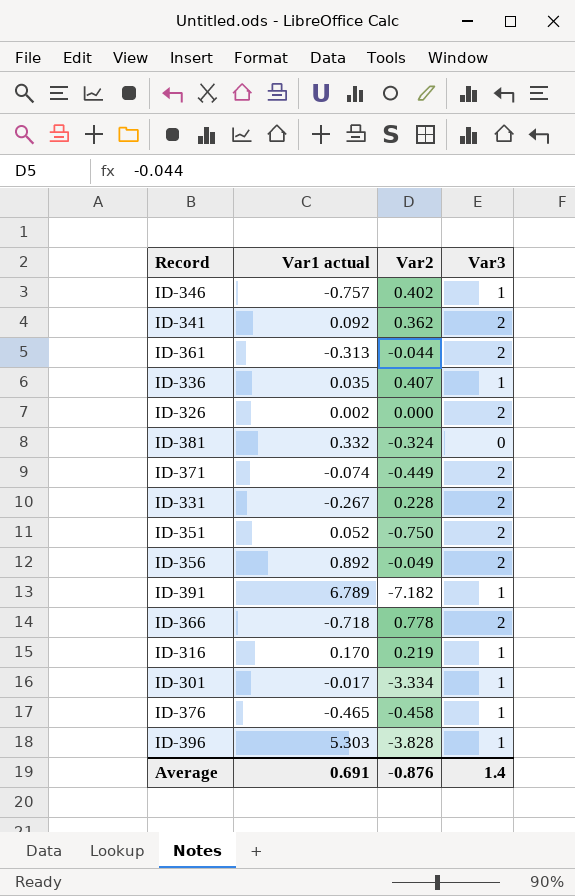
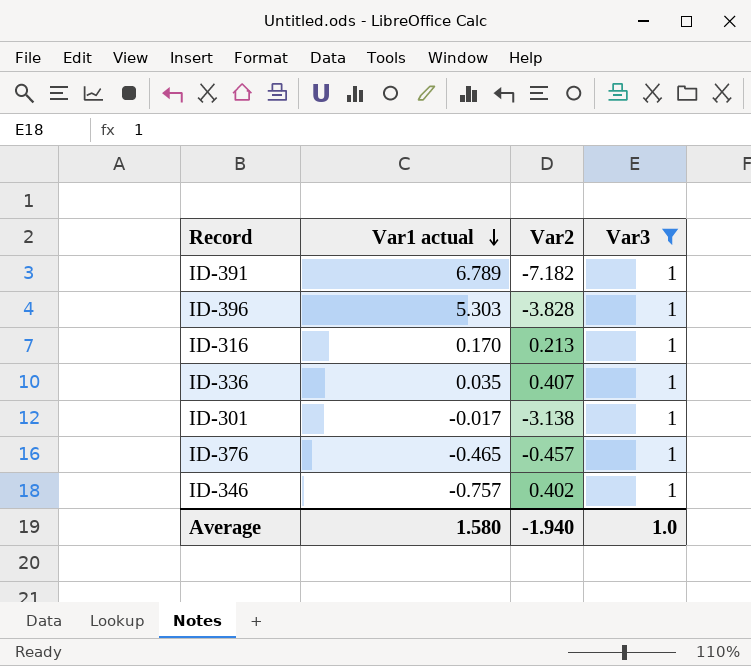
filter: none -> Var3 = 1
row order: none -> Var1 actual descending
ID-316 | Var2: 0.219 -> 0.213
ID-301 | Var2: -3.334 -> -3.138
ID-376 | Var2: -0.458 -> -0.457
Average | Var1 actual: 0.691 -> 1.580
Average | Var2: -0.876 -> -1.940
Average | Var3: 1.4 -> 1.0

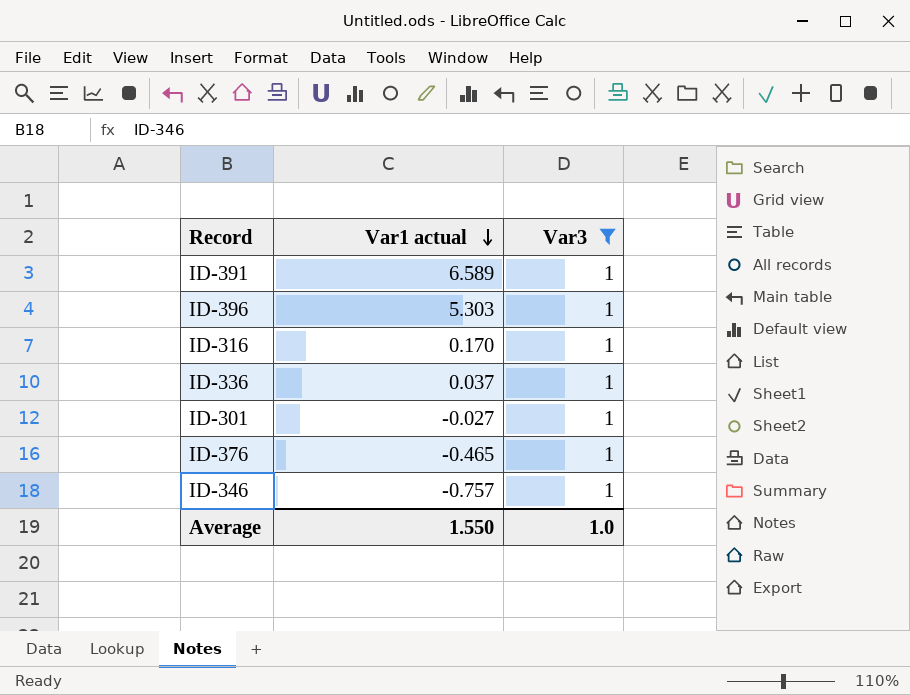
column Var2 | position: 3 -> none
ID-391 | Var1 actual: 6.789 -> 6.589
ID-336 | Var1 actual: 0.035 -> 0.037
ID-301 | Var1 actual: -0.017 -> -0.027
Average | Var1 actual: 1.580 -> 1.550

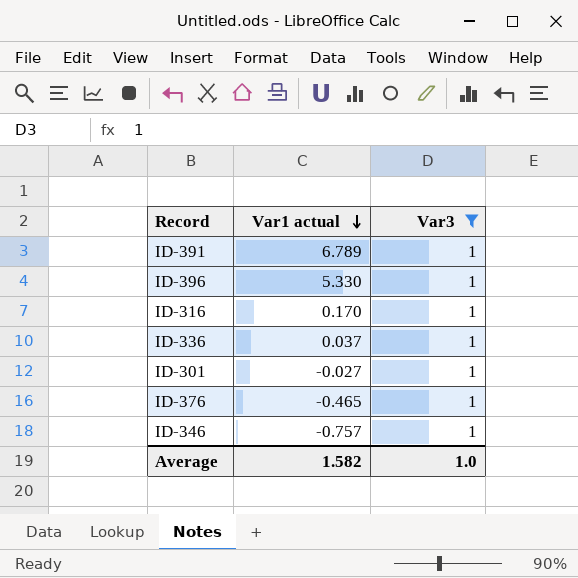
ID-391 | Var1 actual: 6.589 -> 6.789
ID-396 | Var1 actual: 5.303 -> 5.330
Average | Var1 actual: 1.550 -> 1.582

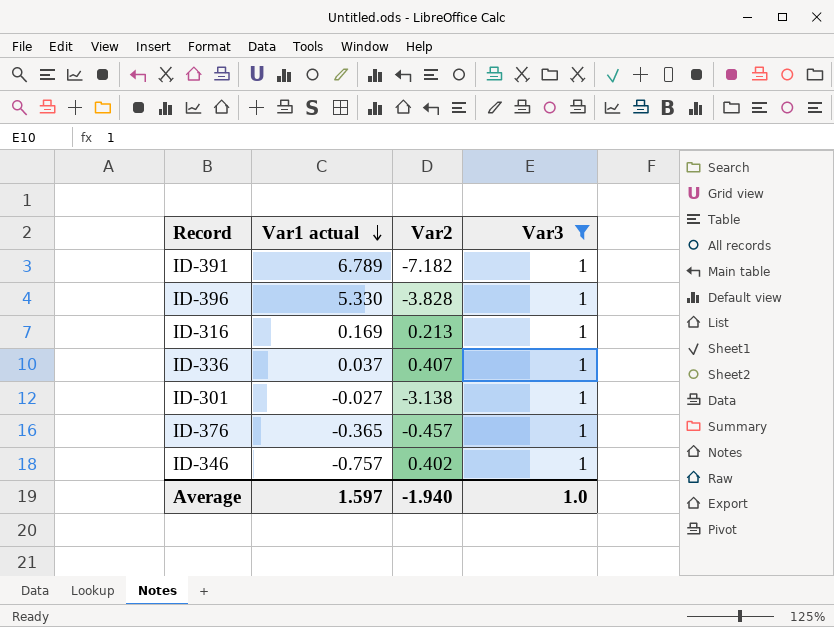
column Var2 | position: none -> 3
ID-316 | Var1 actual: 0.170 -> 0.169
ID-376 | Var1 actual: -0.465 -> -0.365
Average | Var1 actual: 1.582 -> 1.597

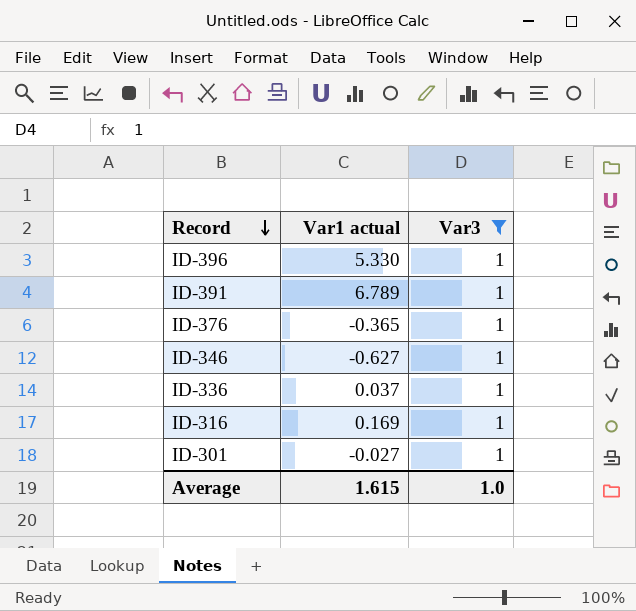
row order: Var1 actual descending -> Record descending
column Var2 | position: 3 -> none
ID-346 | Var1 actual: -0.757 -> -0.627
Average | Var1 actual: 1.597 -> 1.615

